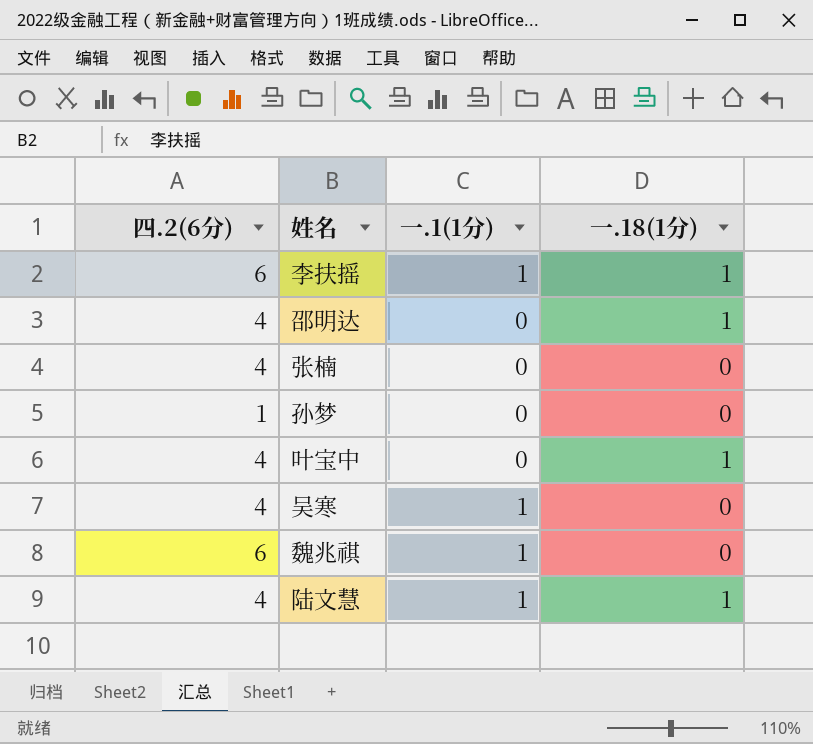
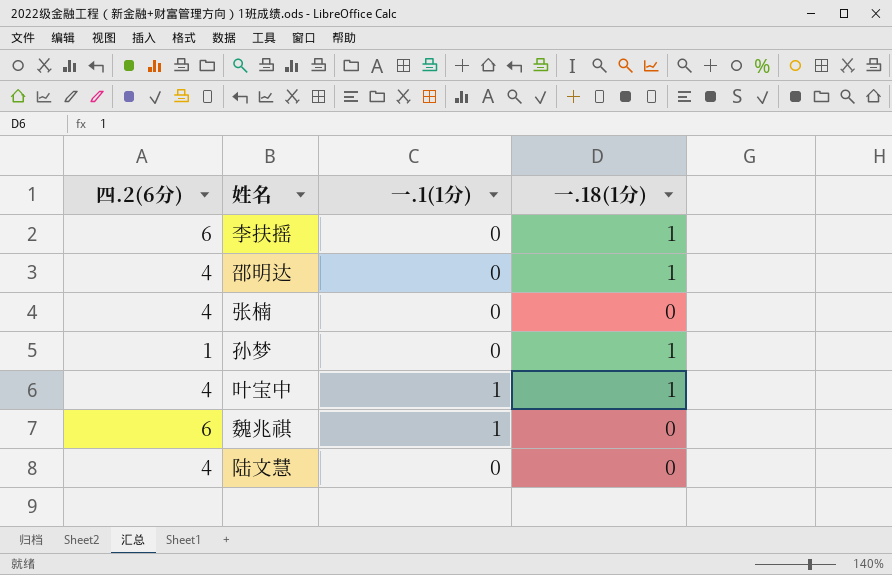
row 吴寒: 4 | 1 | 0 -> none
李扶摇 | 一.1(1分): 1 -> 0
孙梦 | 一.18(1分): 0 -> 1
叶宝中 | 一.1(1分): 0 -> 1
陆文慧 | 一.1(1分): 1 -> 0
陆文慧 | 一.18(1分): 1 -> 0

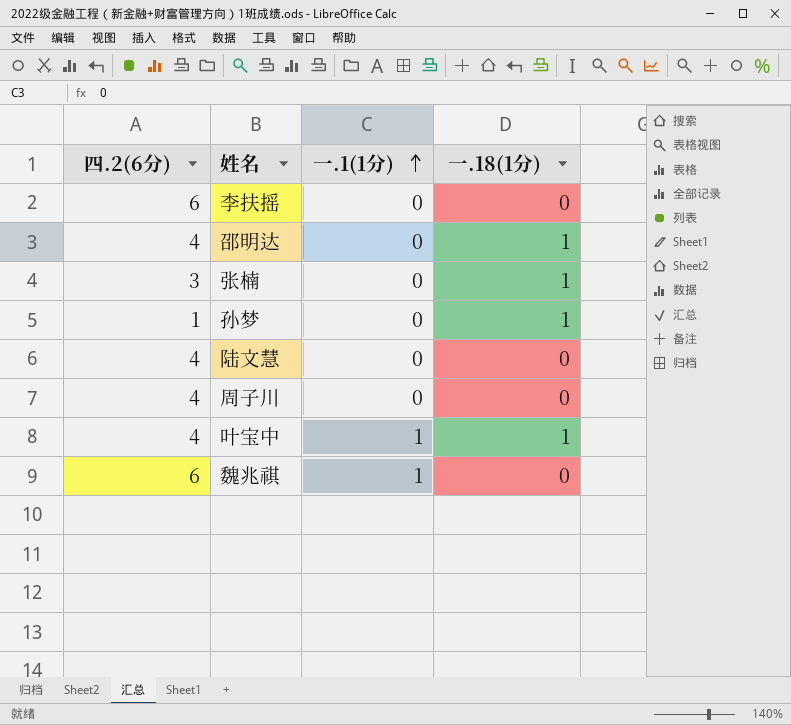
row order: none -> 一.1(1分) ascending
李扶摇 | 一.18(1分): 1 -> 0
张楠 | 四.2(6分): 4 -> 3
张楠 | 一.18(1分): 0 -> 1
row 周子川: none -> 4 | 0 | 0

